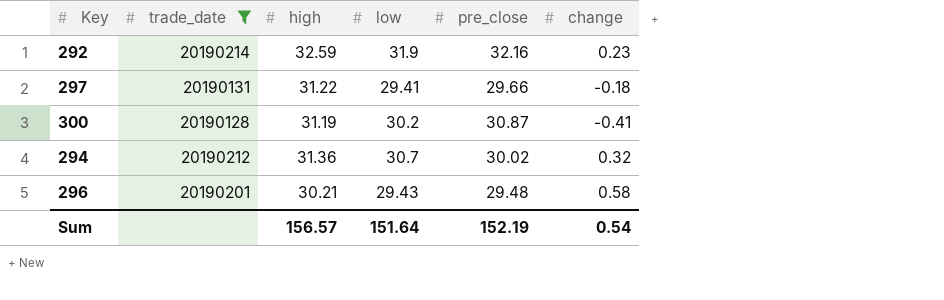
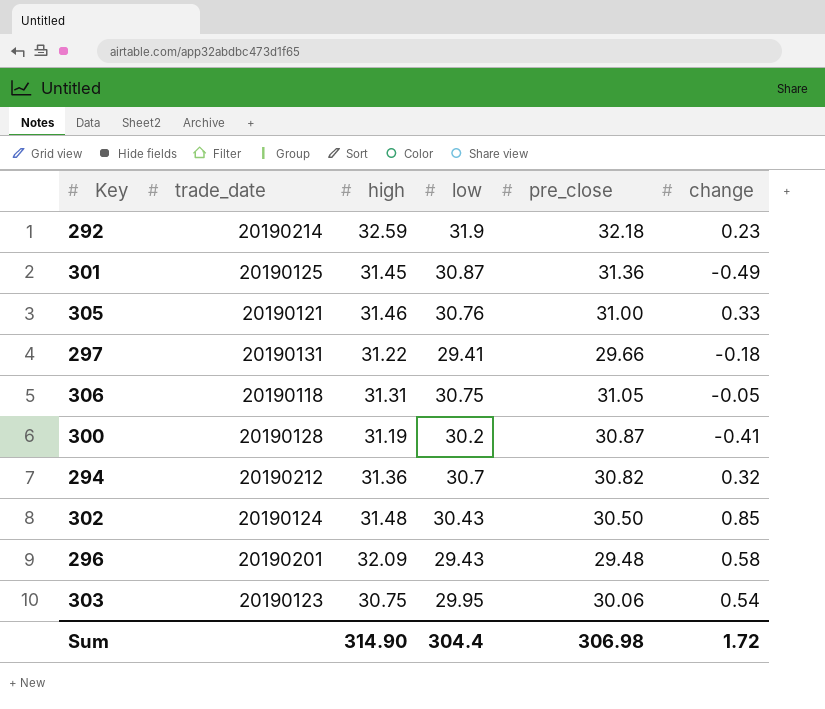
filter: trade_date >= 20190128 -> none
292 | pre_close: 32.16 -> 32.18
294 | pre_close: 30.02 -> 30.82
296 | high: 30.21 -> 32.09
Sum | high: 156.57 -> 314.90
Sum | low: 151.64 -> 304.4
Sum | pre_close: 152.19 -> 306.98
Sum | change: 0.54 -> 1.72

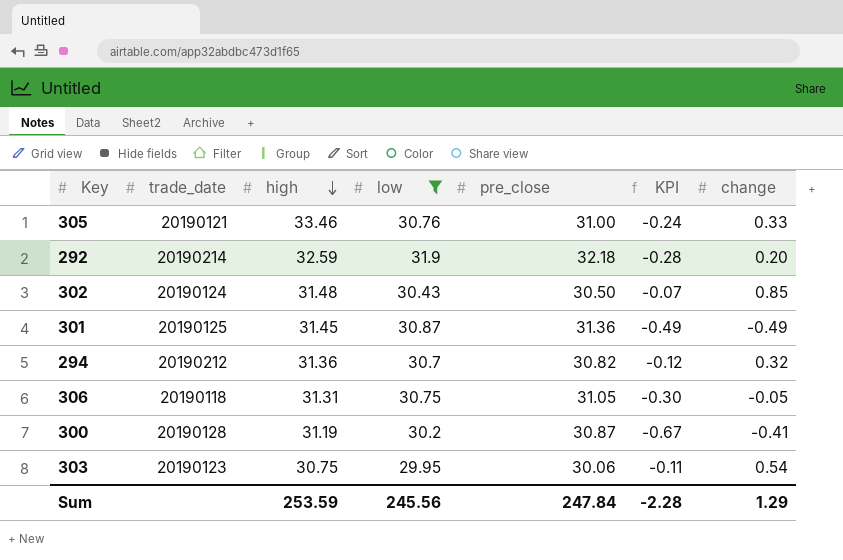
filter: none -> low >= 29.95
row order: none -> high descending
column KPI | formula: none -> [low] - [pre_close]
305 | high: 31.46 -> 33.46
292 | change: 0.23 -> 0.20
Sum | high: 314.90 -> 253.59
Sum | low: 304.4 -> 245.56
Sum | pre_close: 306.98 -> 247.84
Sum | change: 1.72 -> 1.29

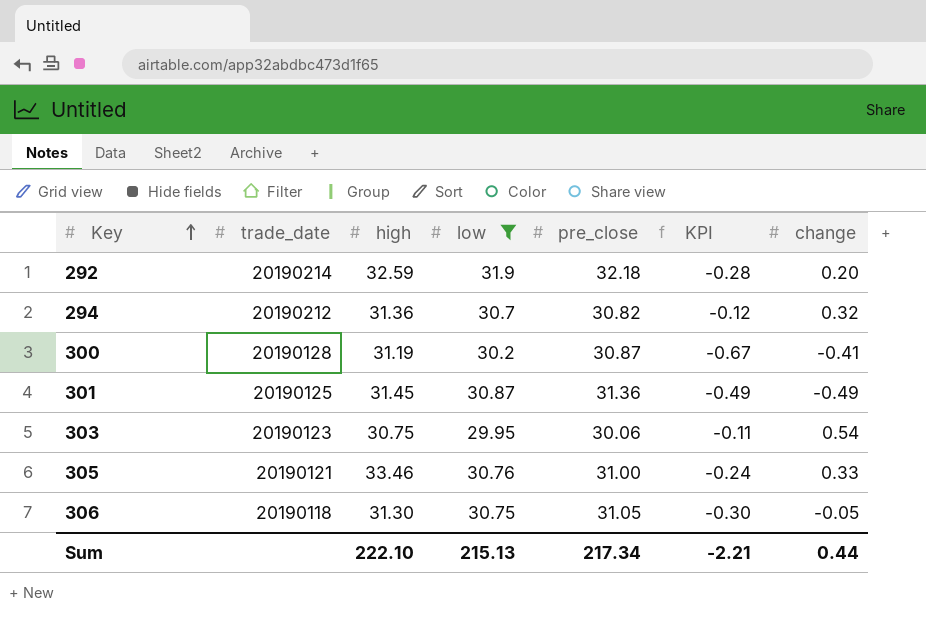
row order: high descending -> Key ascending
row 302: 20190124 | 31.48 | 30.43 | 30.50 | -0.07 | 0.85 -> none
306 | high: 31.31 -> 31.30
Sum | high: 253.59 -> 222.10
Sum | low: 245.56 -> 215.13
Sum | pre_close: 247.84 -> 217.34
Sum | KPI: -2.28 -> -2.21
Sum | change: 1.29 -> 0.44

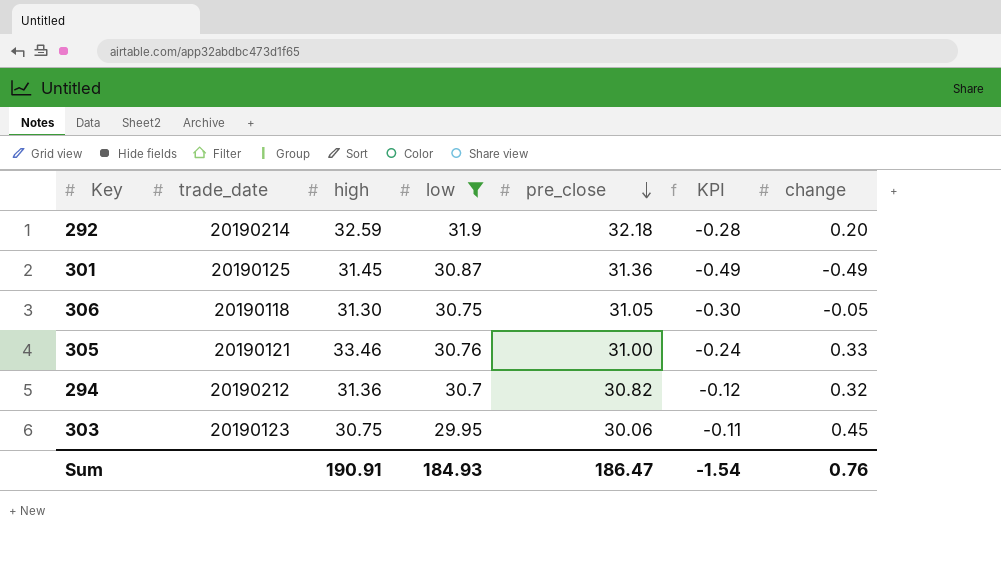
row order: Key ascending -> pre_close descending
row 300: 20190128 | 31.19 | 30.2 | 30.87 | -0.67 | -0.41 -> none
303 | change: 0.54 -> 0.45
Sum | high: 222.10 -> 190.91
Sum | low: 215.13 -> 184.93
Sum | pre_close: 217.34 -> 186.47
Sum | KPI: -2.21 -> -1.54
Sum | change: 0.44 -> 0.76

